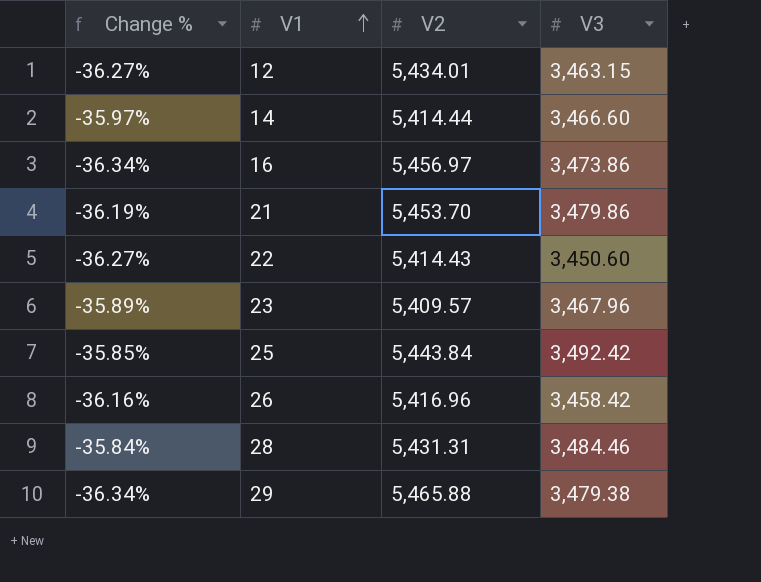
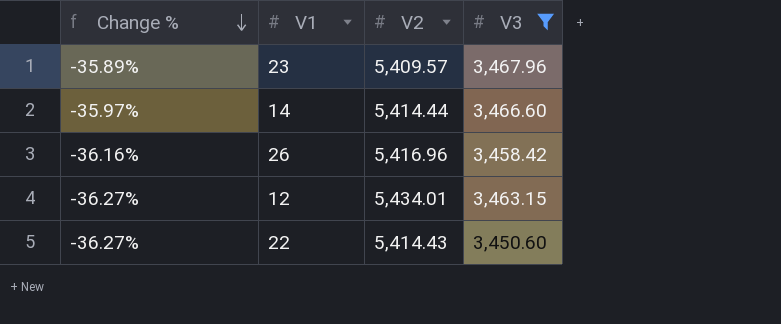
filter: none -> V3 <= 3,467.96
row order: V1 ascending -> Change % descending

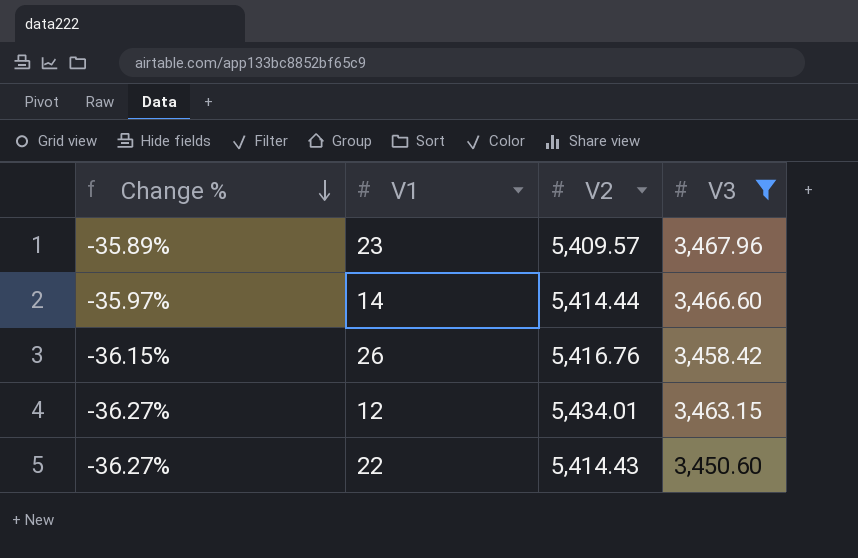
26 | Change %: -36.16% -> -36.15%
26 | V2: 5,416.96 -> 5,416.76

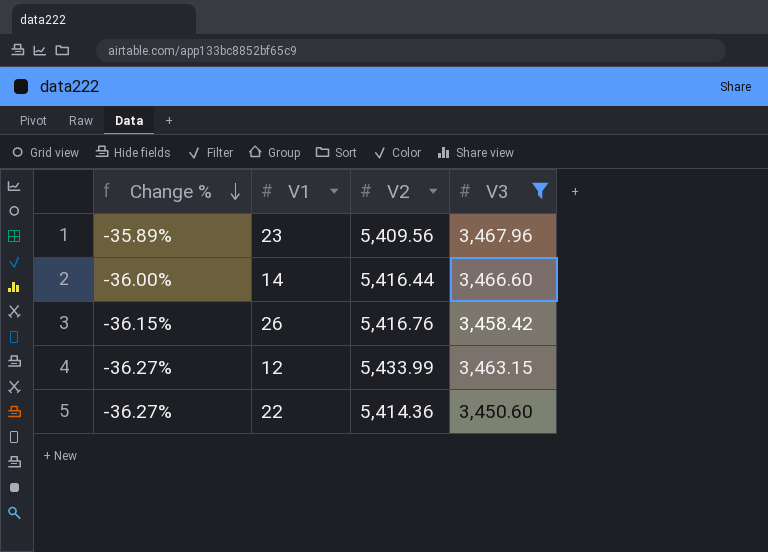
23 | V2: 5,409.57 -> 5,409.56
14 | Change %: -35.97% -> -36.00%
14 | V2: 5,414.44 -> 5,416.44
12 | V2: 5,434.01 -> 5,433.99
22 | V2: 5,414.43 -> 5,414.36

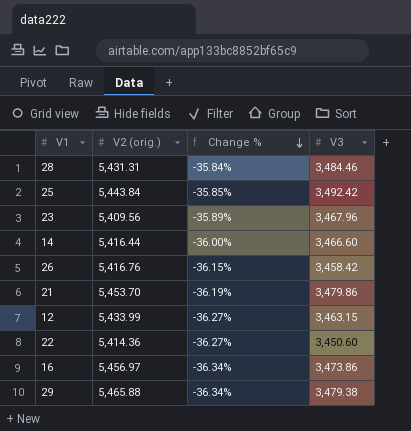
filter: V3 <= 3,467.96 -> none
column name: V2 -> V2 (orig.)
column Change % | position: 1 -> 3

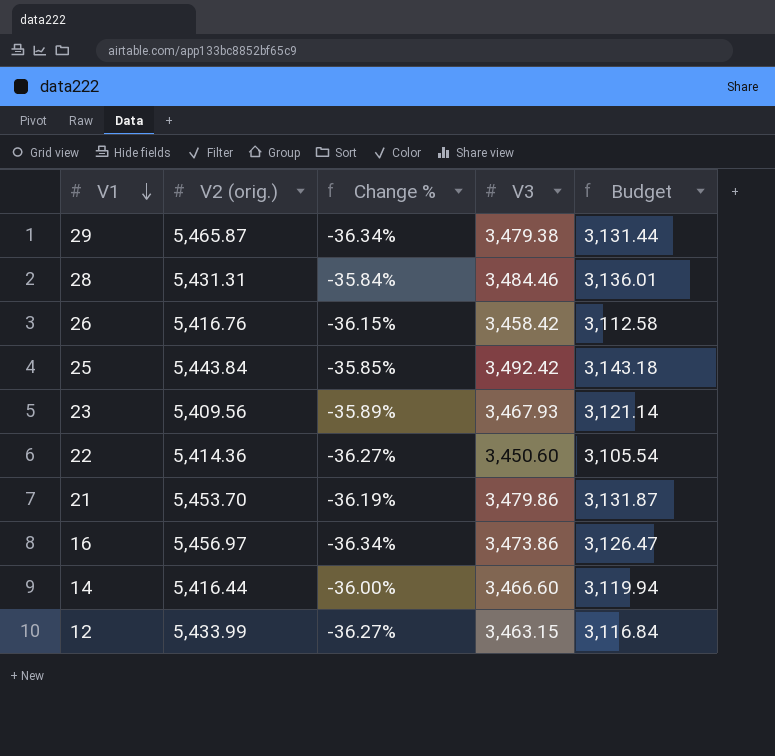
row order: Change % descending -> V1 descending
column Budget | formula: none -> [V3] * 0.9
29 | V2 (orig.): 5,465.88 -> 5,465.87
23 | V3: 3,467.96 -> 3,467.93

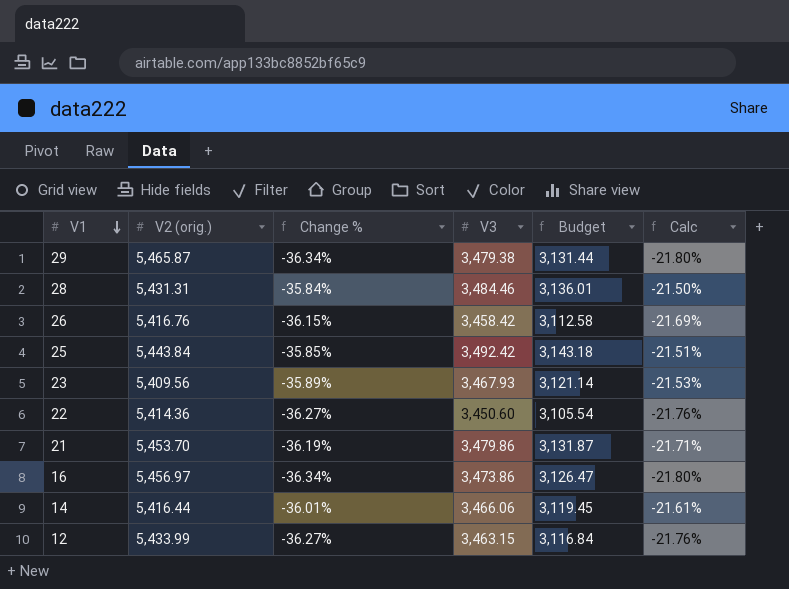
column Calc | formula: none -> [Change %] * 0.6
14 | Change %: -36.00% -> -36.01%
14 | V3: 3,466.60 -> 3,466.06
14 | Budget: 3,119.94 -> 3,119.45

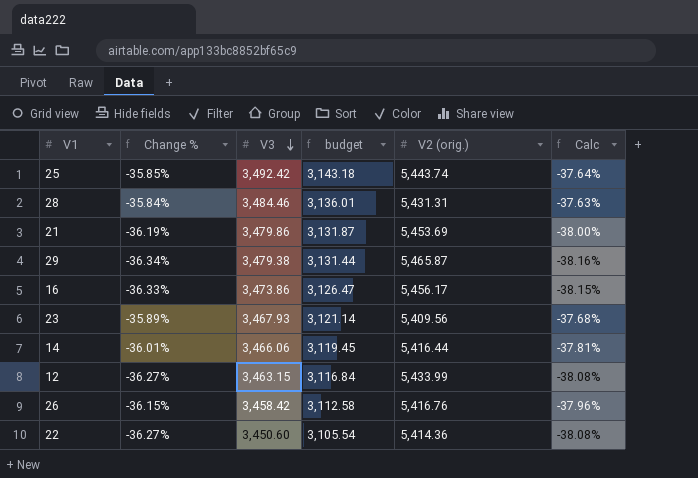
row order: V1 descending -> V3 descending
column name: Budget -> budget
column V2 (orig.) | position: 2 -> 5
column Calc | formula: [Change %] * 0.6 -> [Change %] * 1.05
25 | V2 (orig.): 5,443.84 -> 5,443.74
21 | V2 (orig.): 5,453.70 -> 5,453.69
16 | Change %: -36.34% -> -36.33%
16 | V2 (orig.): 5,456.97 -> 5,456.17

